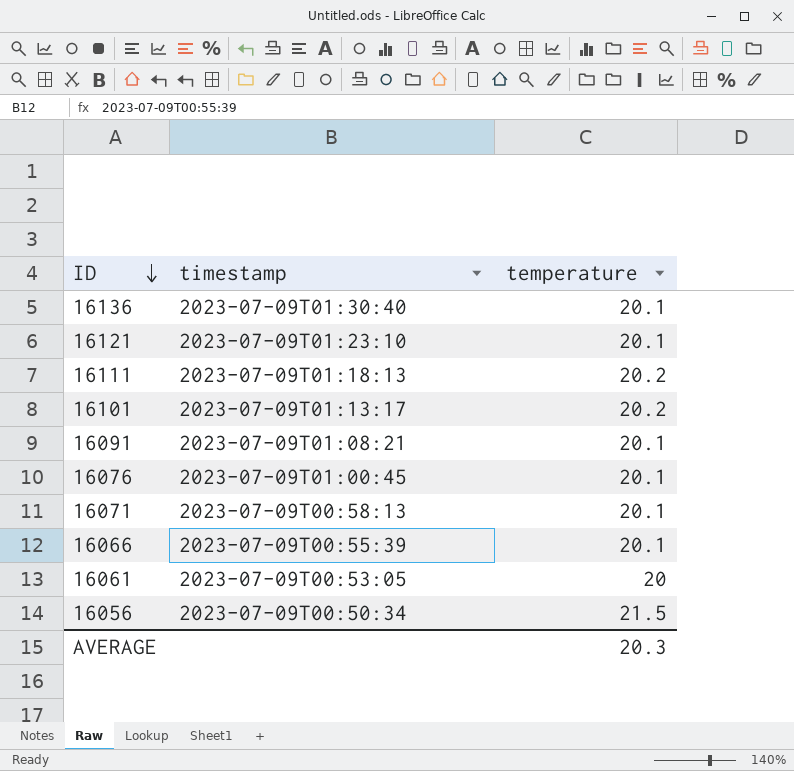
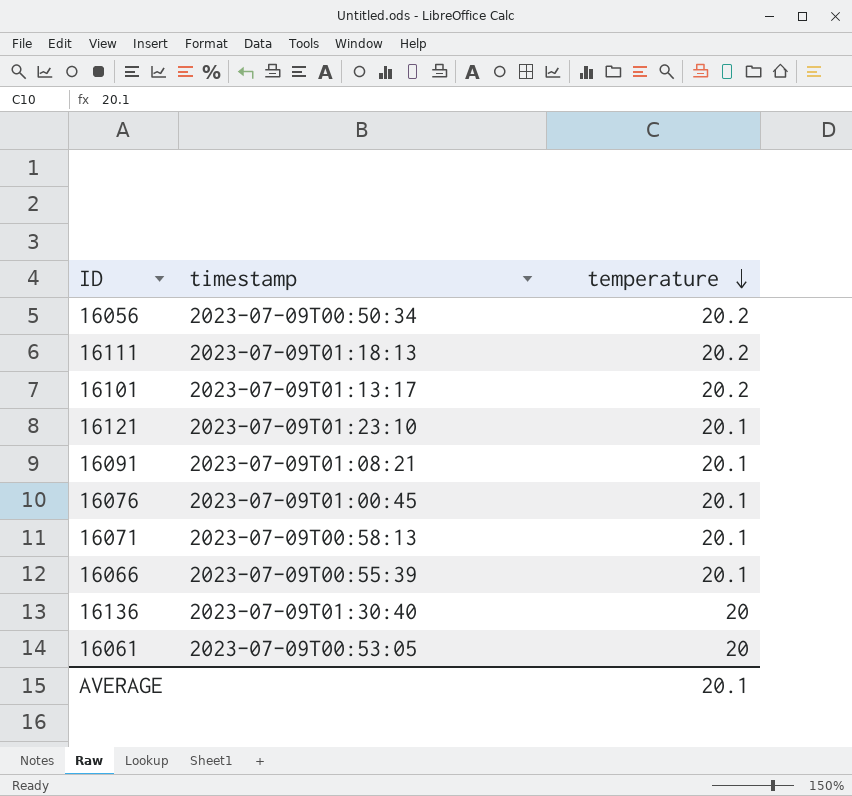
row order: ID descending -> temperature descending
16056 | temperature: 21.5 -> 20.2
16136 | temperature: 20.1 -> 20
AVERAGE | temperature: 20.3 -> 20.1

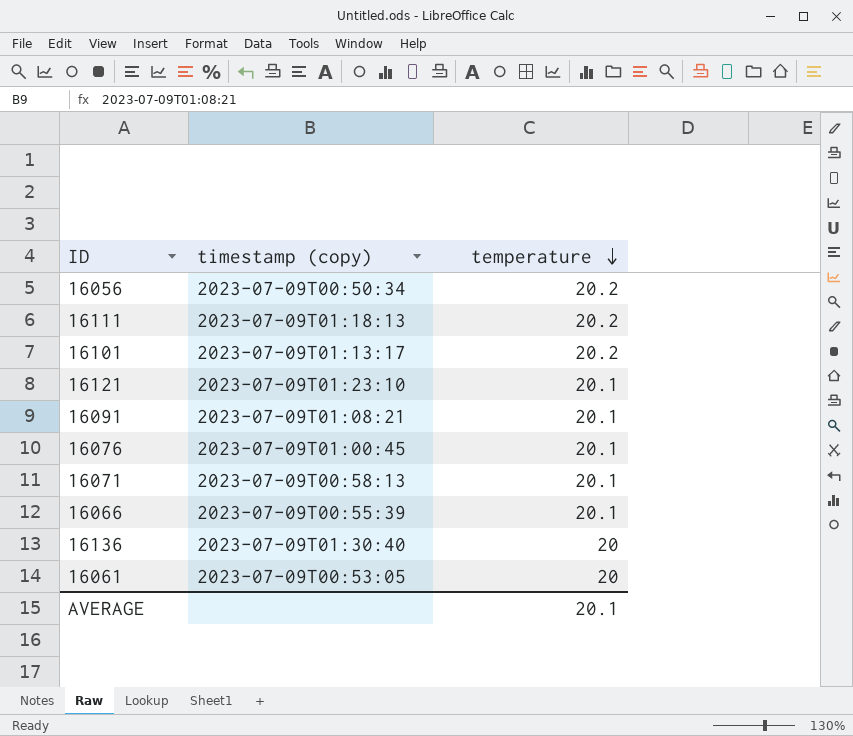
column name: timestamp -> timestamp (copy)

